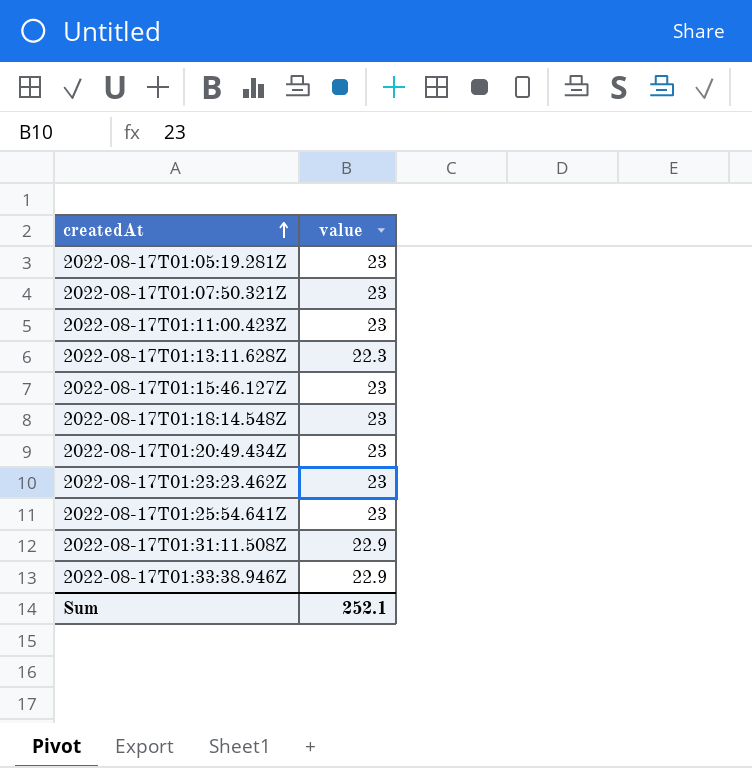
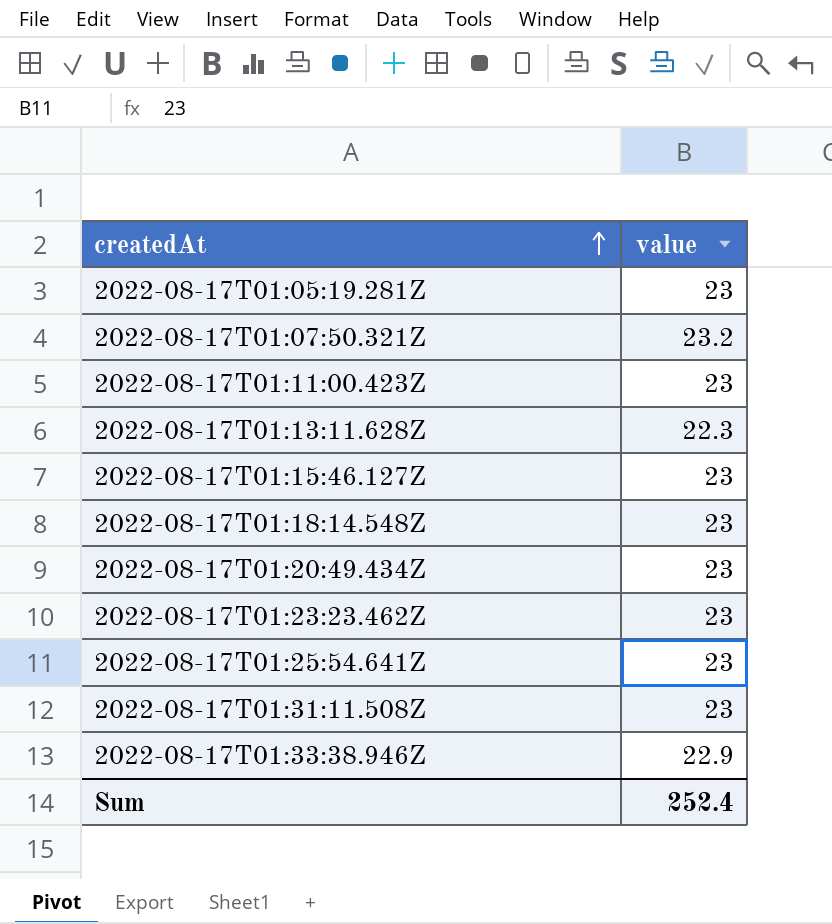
2022-08-17T01:07:50.321Z | value: 23 -> 23.2
2022-08-17T01:31:11.508Z | value: 22.9 -> 23
Sum | value: 252.1 -> 252.4

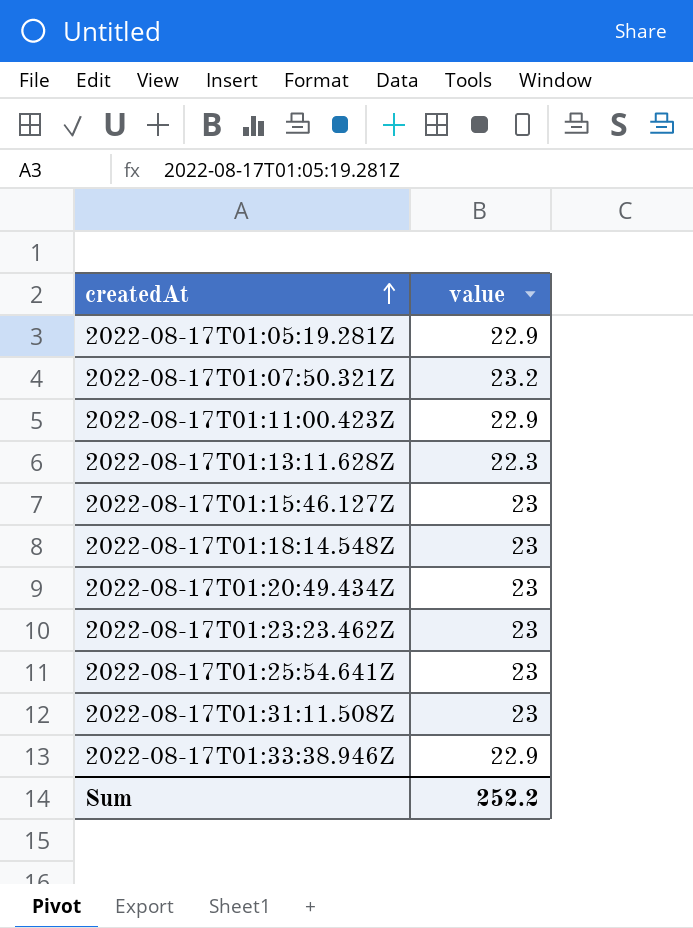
2022-08-17T01:05:19.281Z | value: 23 -> 22.9
2022-08-17T01:11:00.423Z | value: 23 -> 22.9
Sum | value: 252.4 -> 252.2

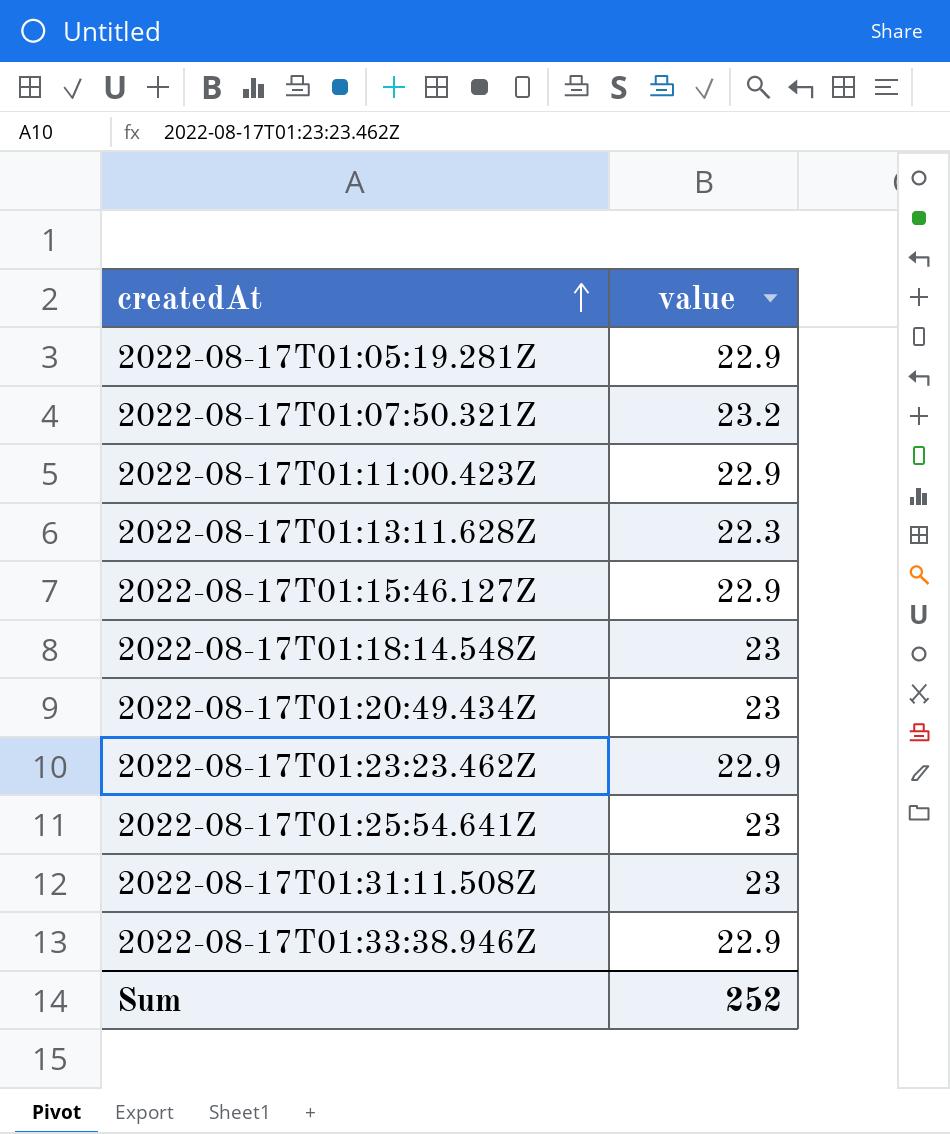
2022-08-17T01:15:46.127Z | value: 23 -> 22.9
2022-08-17T01:23:23.462Z | value: 23 -> 22.9
Sum | value: 252.2 -> 252

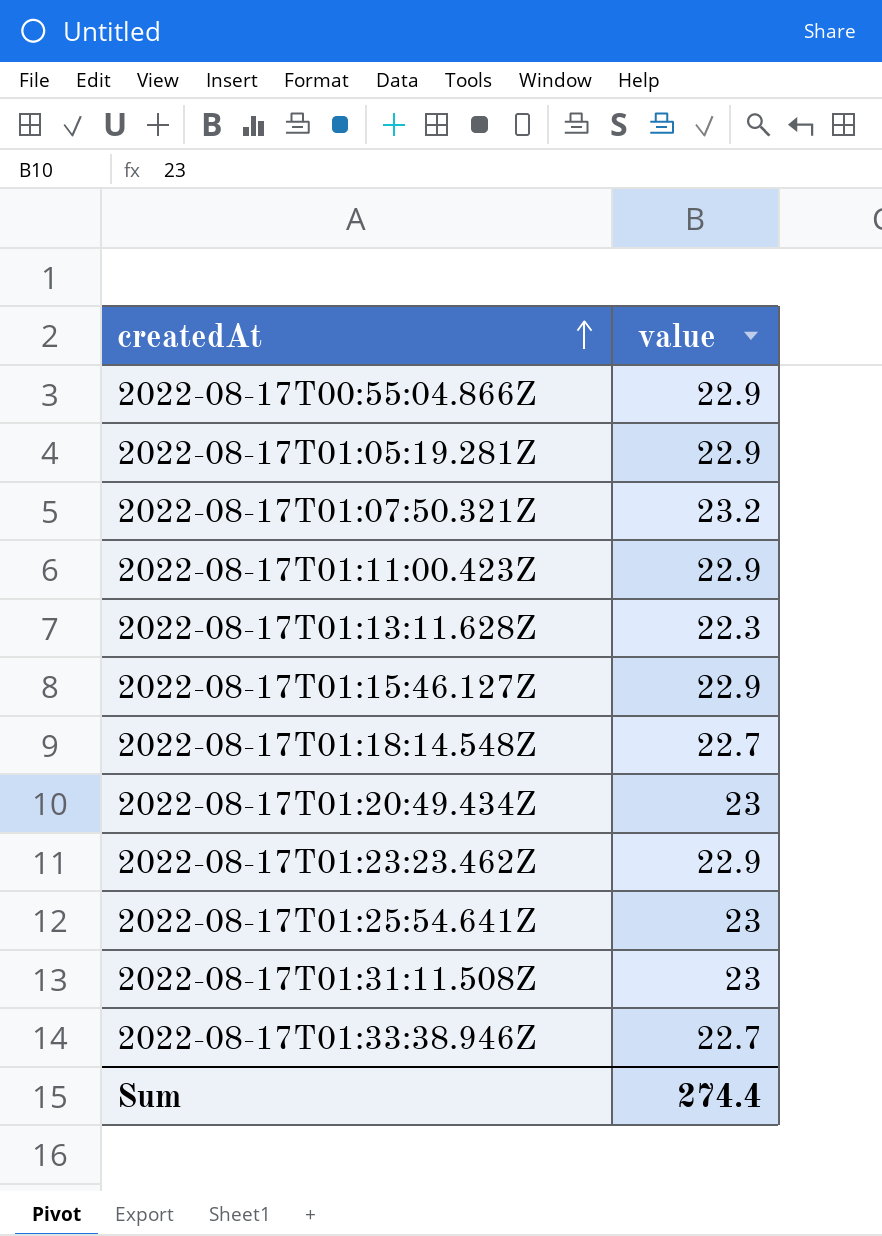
row 2022-08-17T00:55:04.866Z: none -> 22.9
2022-08-17T01:18:14.548Z | value: 23 -> 22.7
2022-08-17T01:33:38.946Z | value: 22.9 -> 22.7
Sum | value: 252 -> 274.4

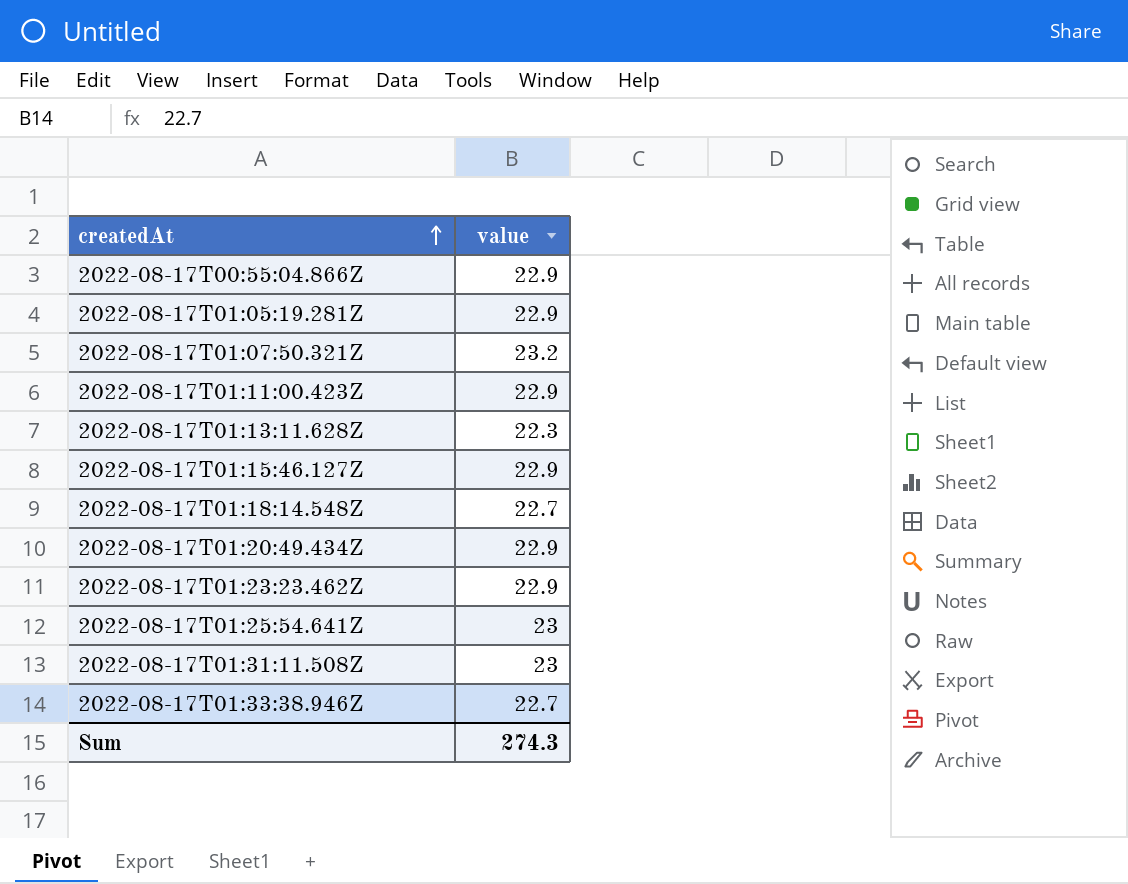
2022-08-17T01:20:49.434Z | value: 23 -> 22.9
Sum | value: 274.4 -> 274.3

